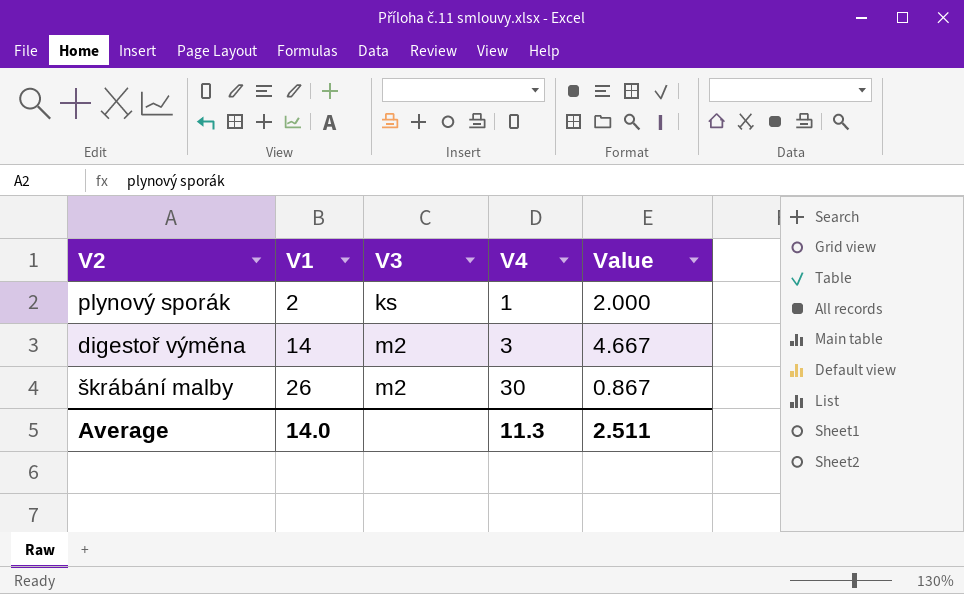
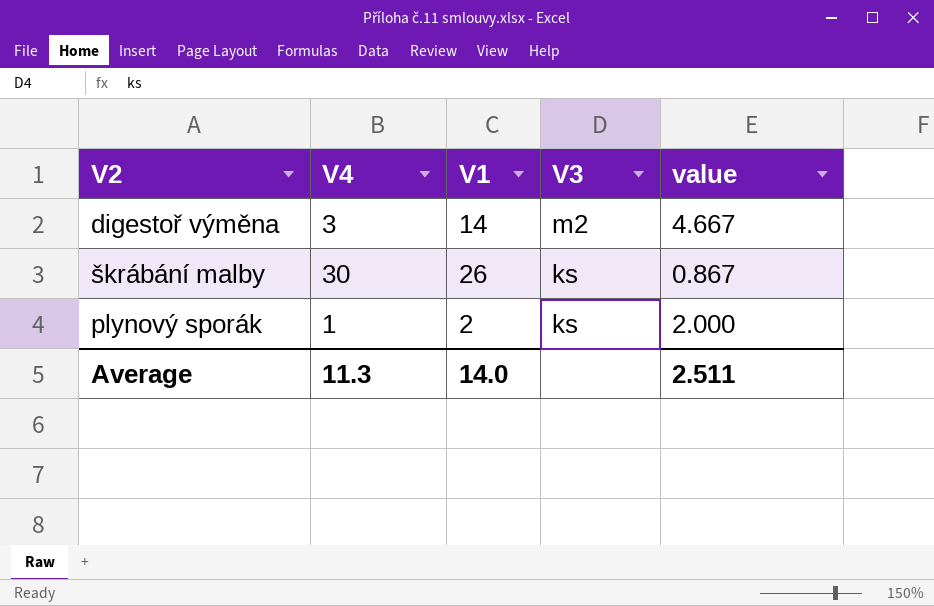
row order: V1 ascending -> V3 descending
column V4 | position: 4 -> 2
column name: Value -> value
škrábání malby | V3: m2 -> ks

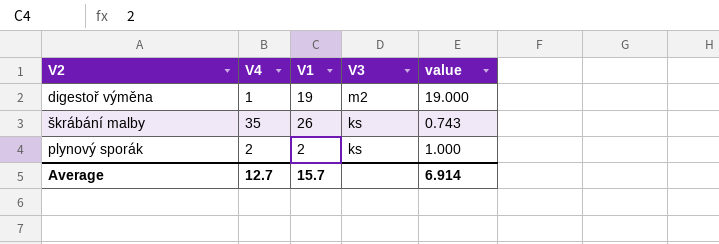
digestoř výměna | V4: 3 -> 1
digestoř výměna | V1: 14 -> 19
digestoř výměna | value: 4.667 -> 19.000
škrábání malby | V4: 30 -> 35
škrábání malby | value: 0.867 -> 0.743
plynový sporák | V4: 1 -> 2
plynový sporák | value: 2.000 -> 1.000
Average | V4: 11.3 -> 12.7
Average | V1: 14.0 -> 15.7
Average | value: 2.511 -> 6.914

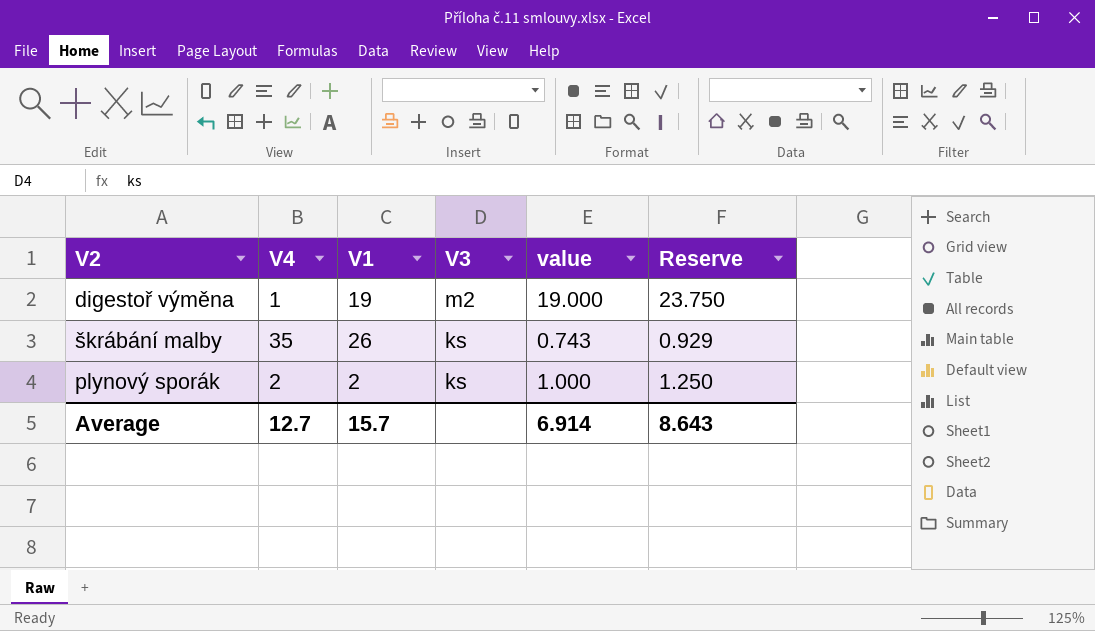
column Reserve | formula: none -> [value] * 1.25

